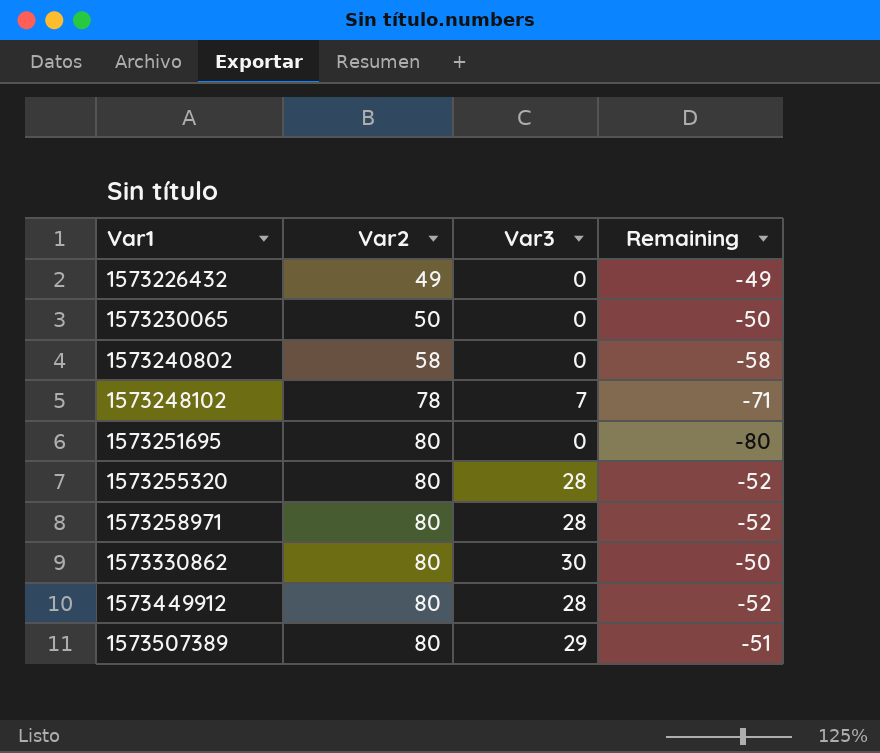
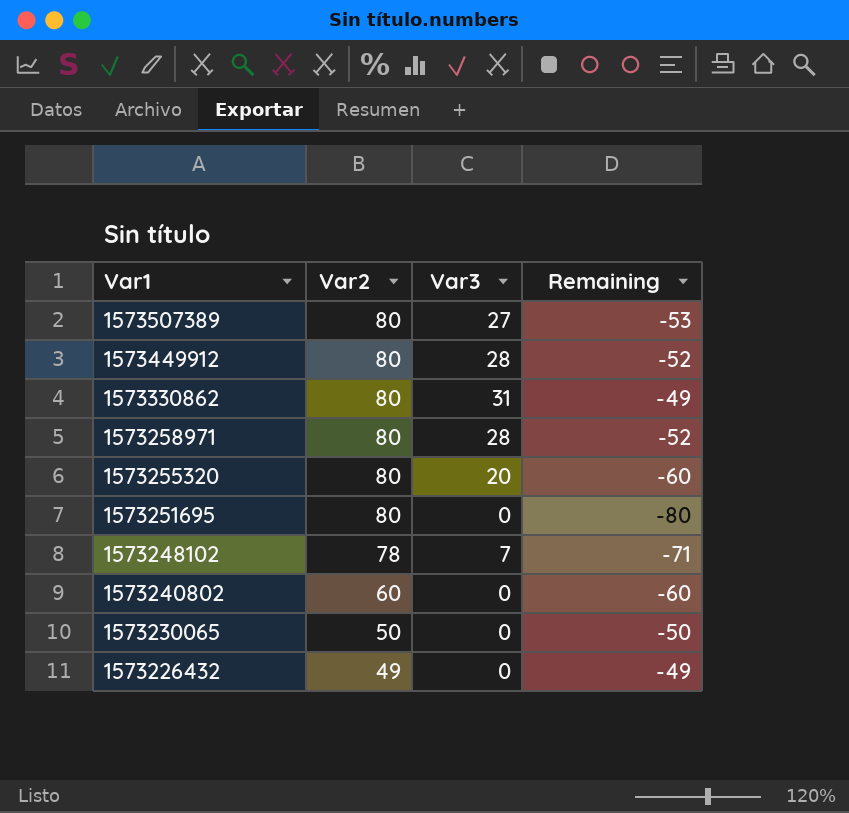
row order: Var1 ascending -> Var1 descending
1573507389 | Var3: 29 -> 27
1573507389 | Remaining: -51 -> -53
1573330862 | Var3: 30 -> 31
1573330862 | Remaining: -50 -> -49
1573255320 | Var3: 28 -> 20
1573255320 | Remaining: -52 -> -60
1573240802 | Var2: 58 -> 60
1573240802 | Remaining: -58 -> -60

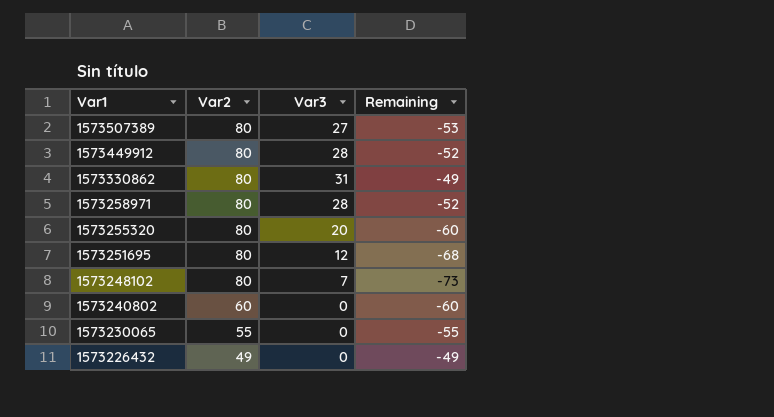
1573251695 | Var3: 0 -> 12
1573251695 | Remaining: -80 -> -68
1573248102 | Var2: 78 -> 80
1573248102 | Remaining: -71 -> -73
1573230065 | Var2: 50 -> 55
1573230065 | Remaining: -50 -> -55

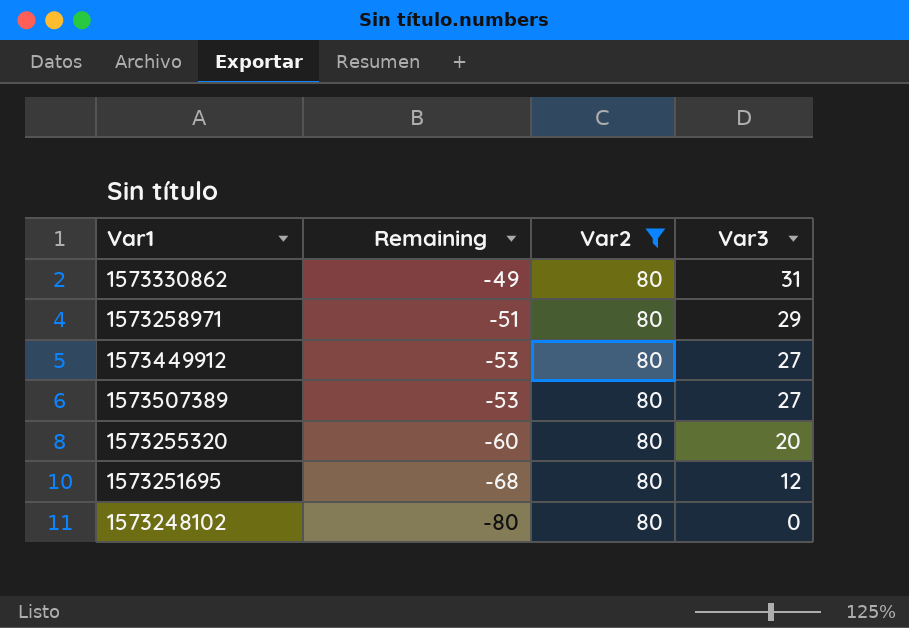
filter: none -> Var2 = 80
row order: Var1 descending -> Remaining descending
column Remaining | position: 4 -> 2
1573258971 | Remaining: -52 -> -51
1573258971 | Var3: 28 -> 29
1573449912 | Remaining: -52 -> -53
1573449912 | Var3: 28 -> 27
1573248102 | Remaining: -73 -> -80
1573248102 | Var3: 7 -> 0

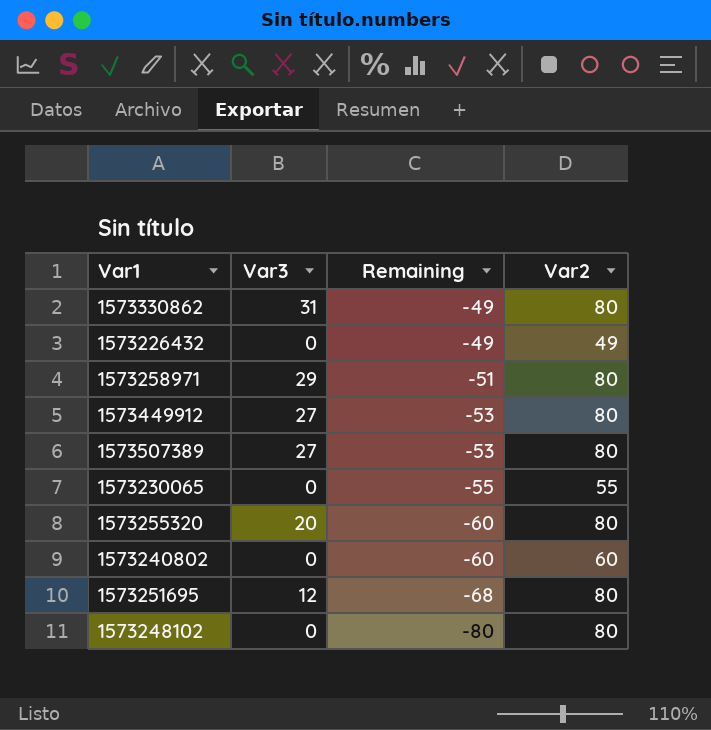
filter: Var2 = 80 -> none
column Var3 | position: 4 -> 2

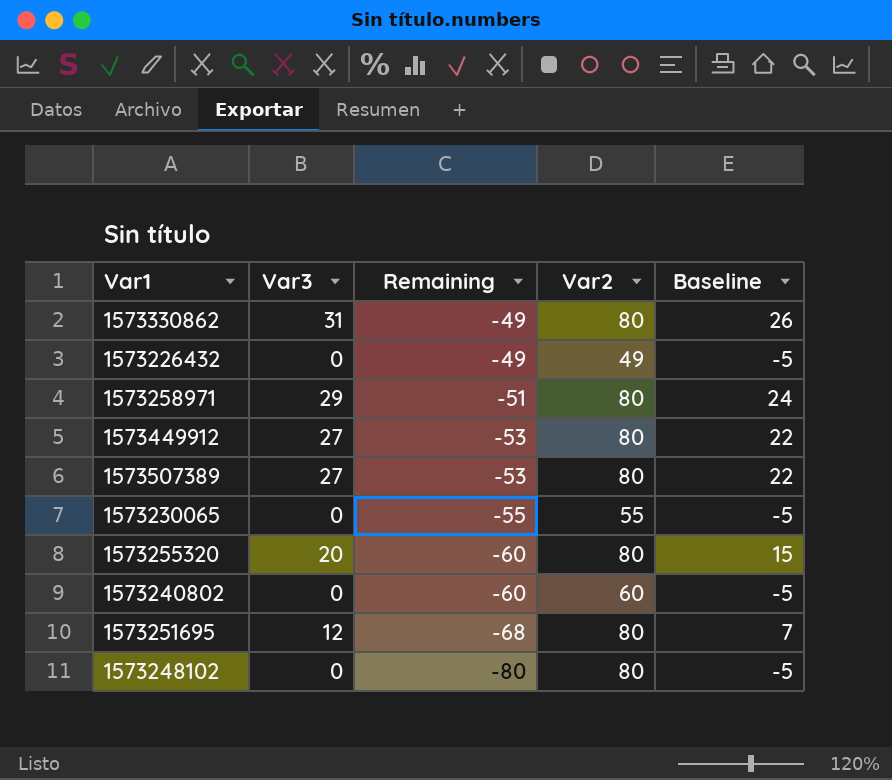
column Baseline | formula: none -> [Var3] - 5

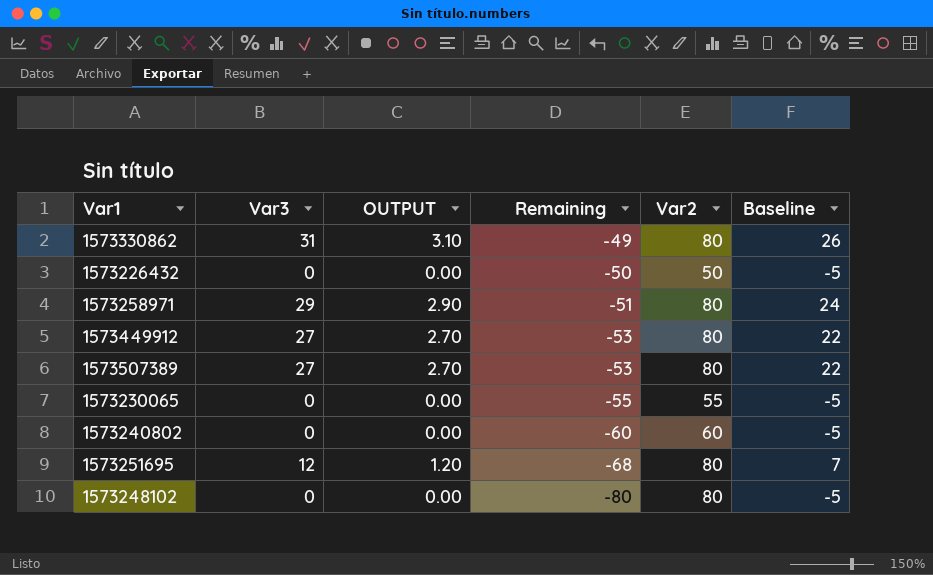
column OUTPUT | formula: none -> [Var3] * 0.1
row 1573255320: 20 | -60 | 80 | 15 -> none
1573226432 | Remaining: -49 -> -50
1573226432 | Var2: 49 -> 50

